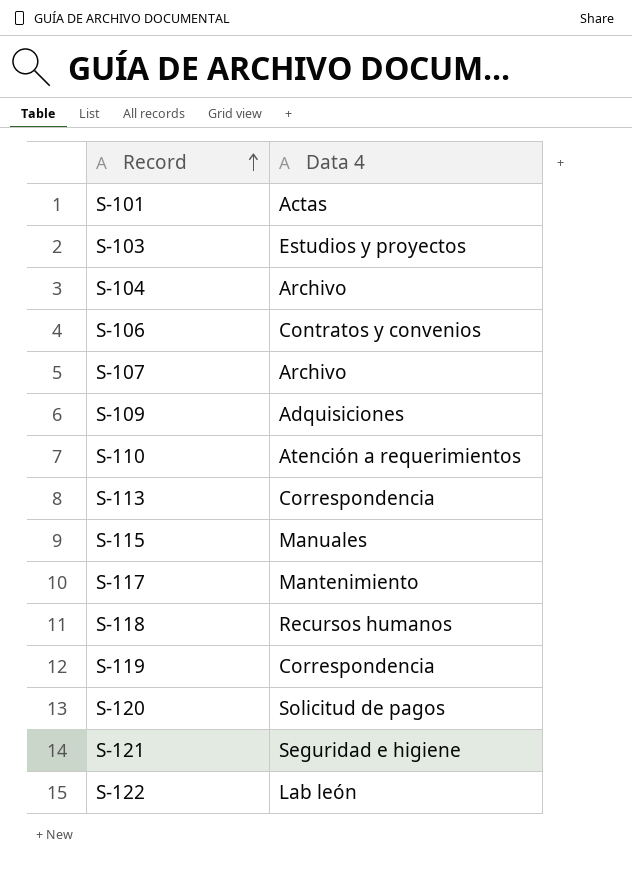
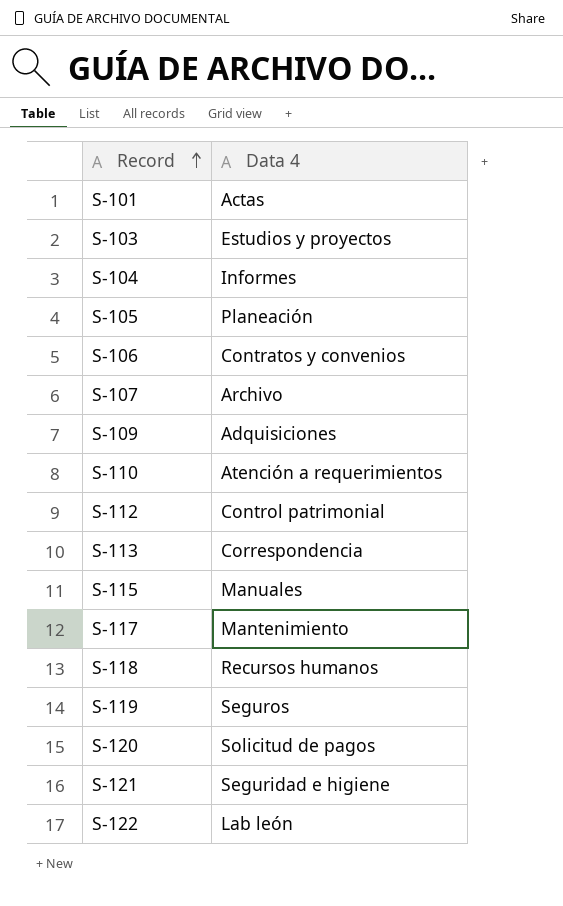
S-104 | Data 4: Archivo -> Informes
row S-105: none -> Planeación
row S-112: none -> Control patrimonial
S-119 | Data 4: Correspondencia -> Seguros

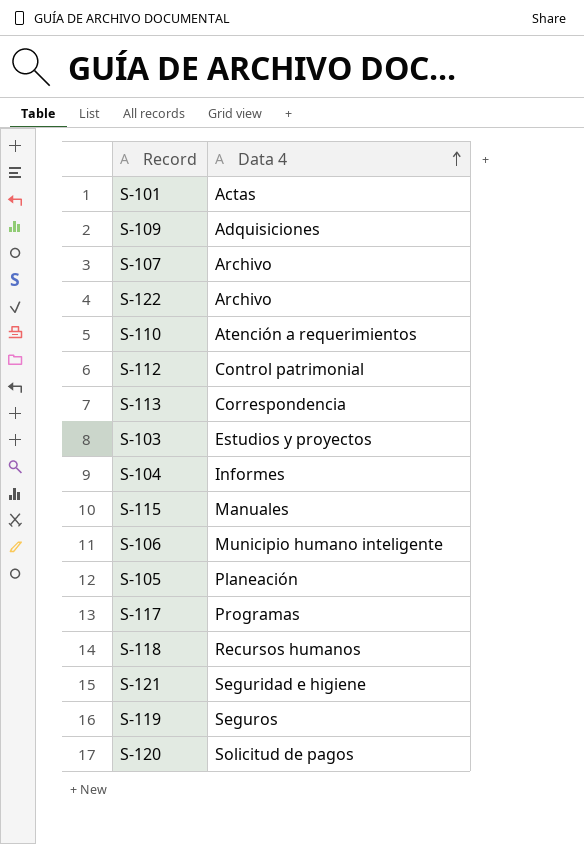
row order: Record ascending -> Data 4 ascending
S-122 | Data 4: Lab león -> Archivo
S-106 | Data 4: Contratos y convenios -> Municipio humano inteligente
S-117 | Data 4: Mantenimiento -> Programas

